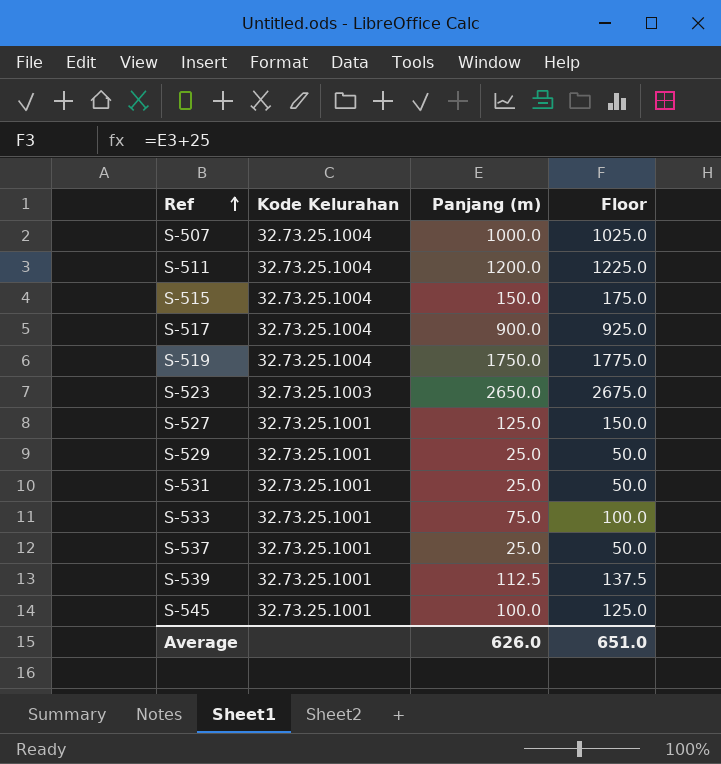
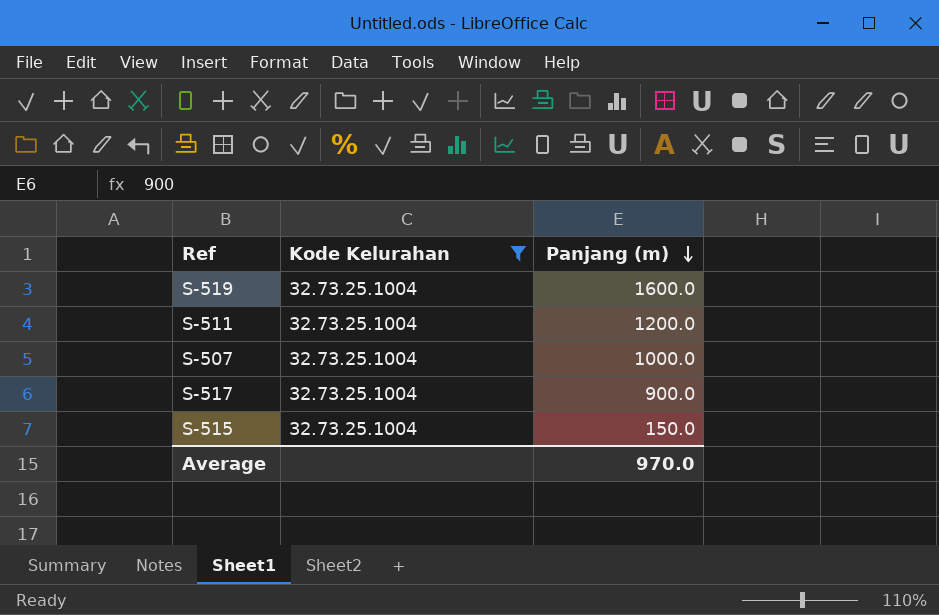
filter: none -> Kode Kelurahan = 32.73.25.1004
row order: Ref ascending -> Panjang (m) descending
column Floor | formula: [Panjang (m)] + 25 -> none
S-519 | Panjang (m): 1750.0 -> 1600.0
Average | Panjang (m): 626.0 -> 970.0

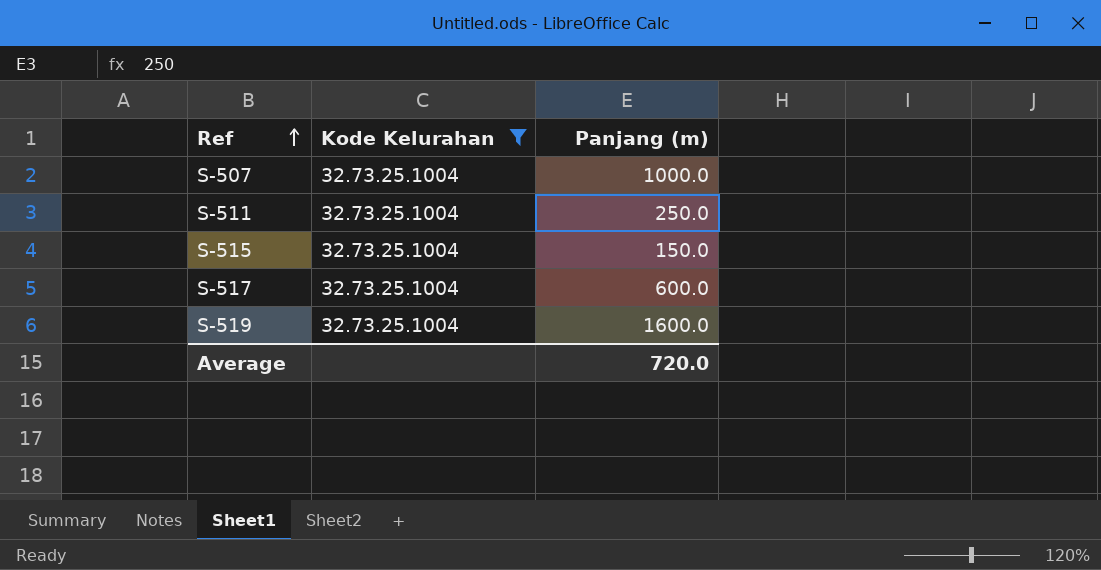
row order: Panjang (m) descending -> Ref ascending
S-511 | Panjang (m): 1200.0 -> 250.0
S-517 | Panjang (m): 900.0 -> 600.0
Average | Panjang (m): 970.0 -> 720.0

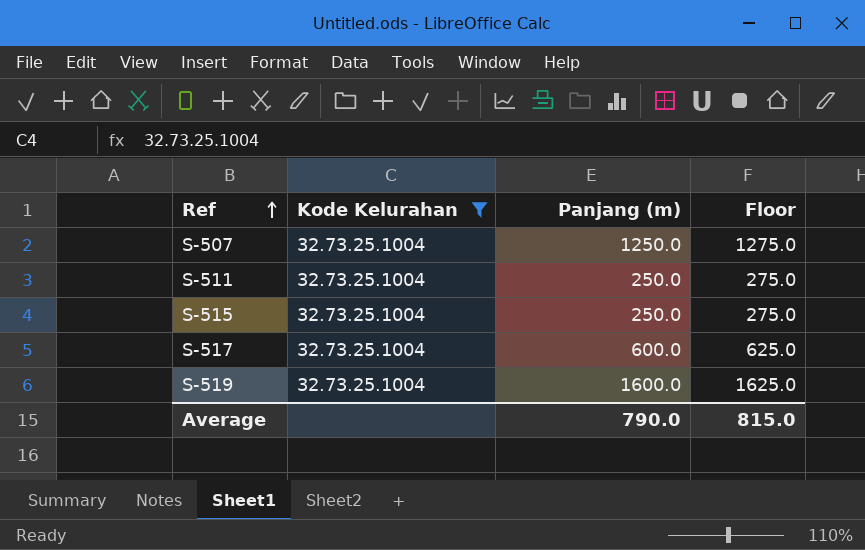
column Floor | formula: none -> [Panjang (m)] + 25
S-507 | Panjang (m): 1000.0 -> 1250.0
S-515 | Panjang (m): 150.0 -> 250.0
Average | Panjang (m): 720.0 -> 790.0

